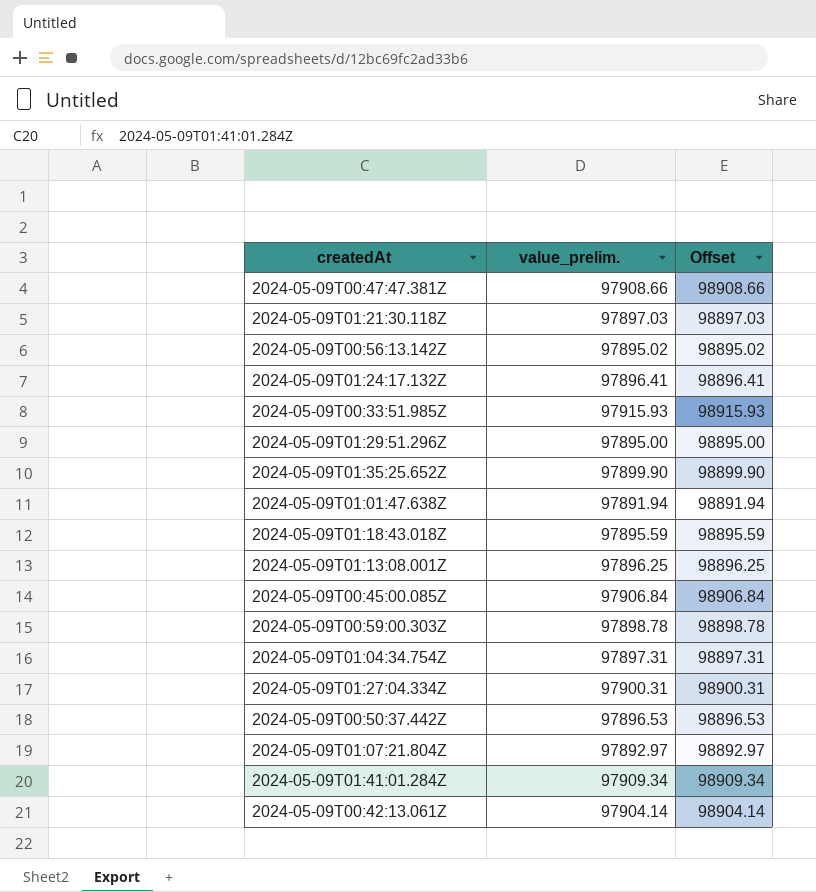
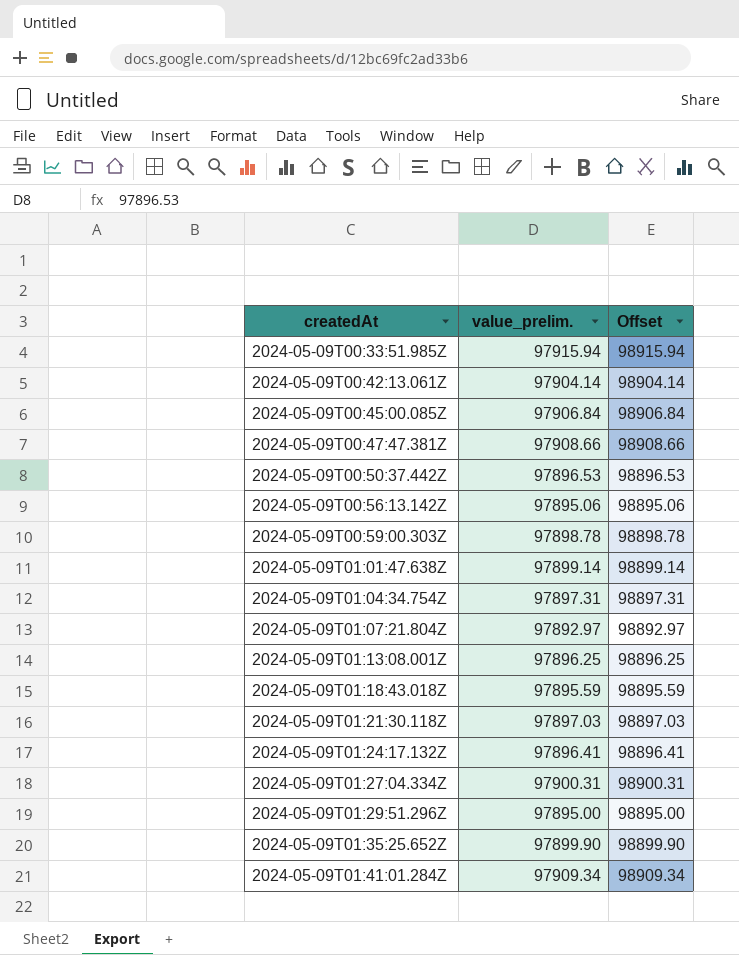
row order: none -> createdAt ascending
2024-05-09T00:33:51.985Z | value_prelim.: 97915.93 -> 97915.94
2024-05-09T00:33:51.985Z | Offset: 98915.93 -> 98915.94
2024-05-09T00:56:13.142Z | value_prelim.: 97895.02 -> 97895.06
2024-05-09T00:56:13.142Z | Offset: 98895.02 -> 98895.06
2024-05-09T01:01:47.638Z | value_prelim.: 97891.94 -> 97899.14
2024-05-09T01:01:47.638Z | Offset: 98891.94 -> 98899.14

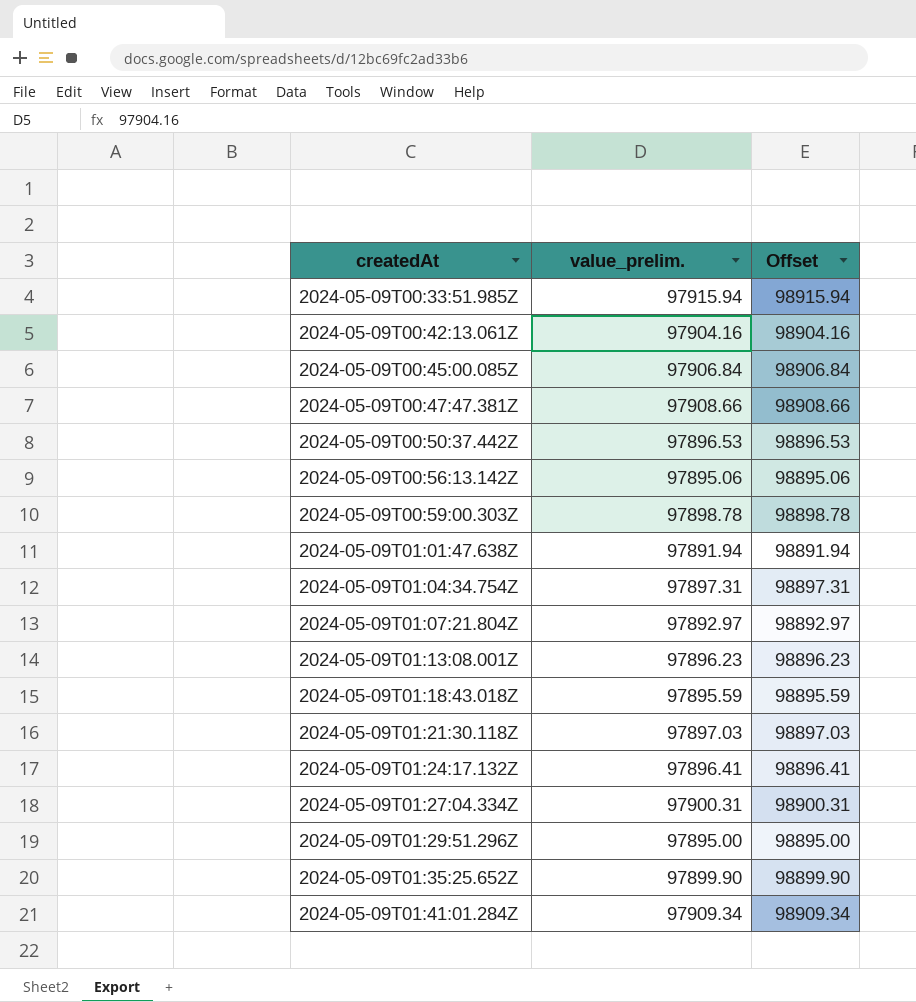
2024-05-09T00:42:13.061Z | value_prelim.: 97904.14 -> 97904.16
2024-05-09T00:42:13.061Z | Offset: 98904.14 -> 98904.16
2024-05-09T01:01:47.638Z | value_prelim.: 97899.14 -> 97891.94
2024-05-09T01:01:47.638Z | Offset: 98899.14 -> 98891.94
2024-05-09T01:13:08.001Z | value_prelim.: 97896.25 -> 97896.23
2024-05-09T01:13:08.001Z | Offset: 98896.25 -> 98896.23

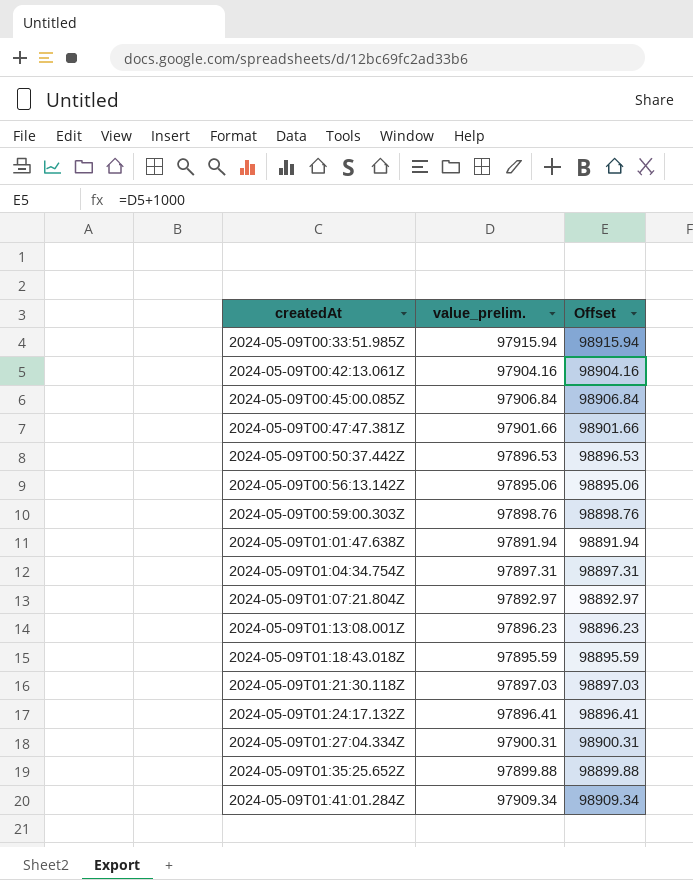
row 2024-05-09T01:29:51.296Z: 97895.00 | 98895.00 -> none
2024-05-09T00:47:47.381Z | value_prelim.: 97908.66 -> 97901.66
2024-05-09T00:47:47.381Z | Offset: 98908.66 -> 98901.66
2024-05-09T00:59:00.303Z | value_prelim.: 97898.78 -> 97898.76
2024-05-09T00:59:00.303Z | Offset: 98898.78 -> 98898.76
2024-05-09T01:35:25.652Z | value_prelim.: 97899.90 -> 97899.88
2024-05-09T01:35:25.652Z | Offset: 98899.90 -> 98899.88

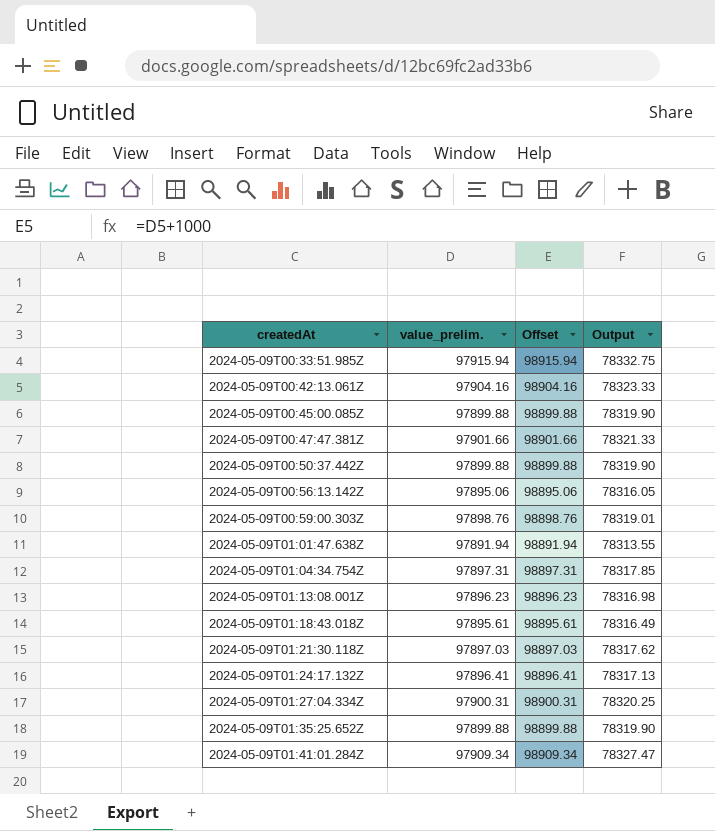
column Output | formula: none -> [value_prelim.] * 0.8
row 2024-05-09T01:07:21.804Z: 97892.97 | 98892.97 -> none
2024-05-09T00:45:00.085Z | value_prelim.: 97906.84 -> 97899.88
2024-05-09T00:45:00.085Z | Offset: 98906.84 -> 98899.88
2024-05-09T00:50:37.442Z | value_prelim.: 97896.53 -> 97899.88
2024-05-09T00:50:37.442Z | Offset: 98896.53 -> 98899.88
2024-05-09T01:18:43.018Z | value_prelim.: 97895.59 -> 97895.61
2024-05-09T01:18:43.018Z | Offset: 98895.59 -> 98895.61

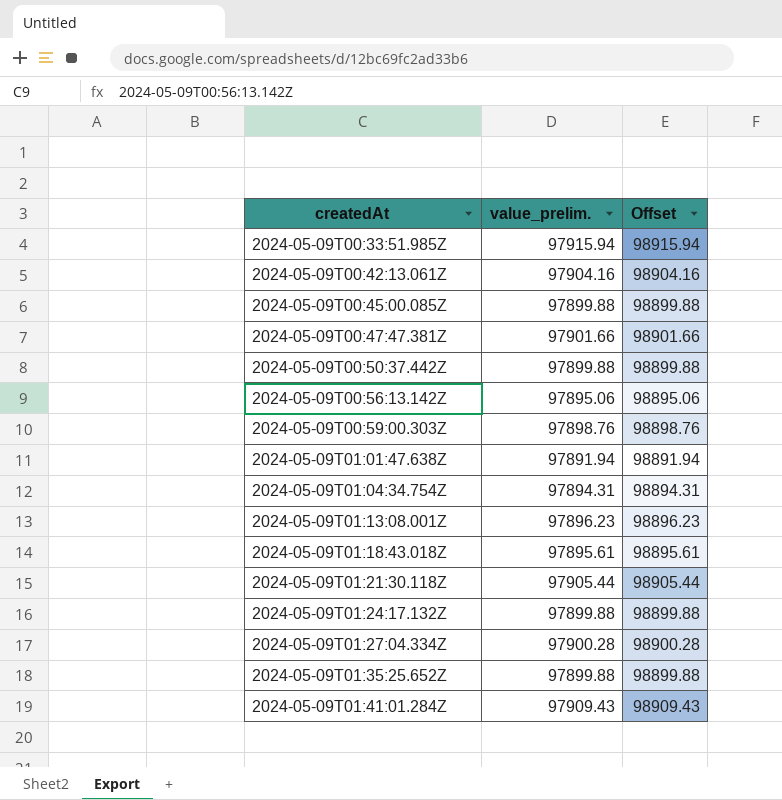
column Output | formula: [value_prelim.] * 0.8 -> none
2024-05-09T01:04:34.754Z | value_prelim.: 97897.31 -> 97894.31
2024-05-09T01:04:34.754Z | Offset: 98897.31 -> 98894.31
2024-05-09T01:21:30.118Z | value_prelim.: 97897.03 -> 97905.44
2024-05-09T01:21:30.118Z | Offset: 98897.03 -> 98905.44
2024-05-09T01:24:17.132Z | value_prelim.: 97896.41 -> 97899.88
2024-05-09T01:24:17.132Z | Offset: 98896.41 -> 98899.88
2024-05-09T01:27:04.334Z | value_prelim.: 97900.31 -> 97900.28
2024-05-09T01:27:04.334Z | Offset: 98900.31 -> 98900.28
2024-05-09T01:41:01.284Z | value_prelim.: 97909.34 -> 97909.43
2024-05-09T01:41:01.284Z | Offset: 98909.34 -> 98909.43

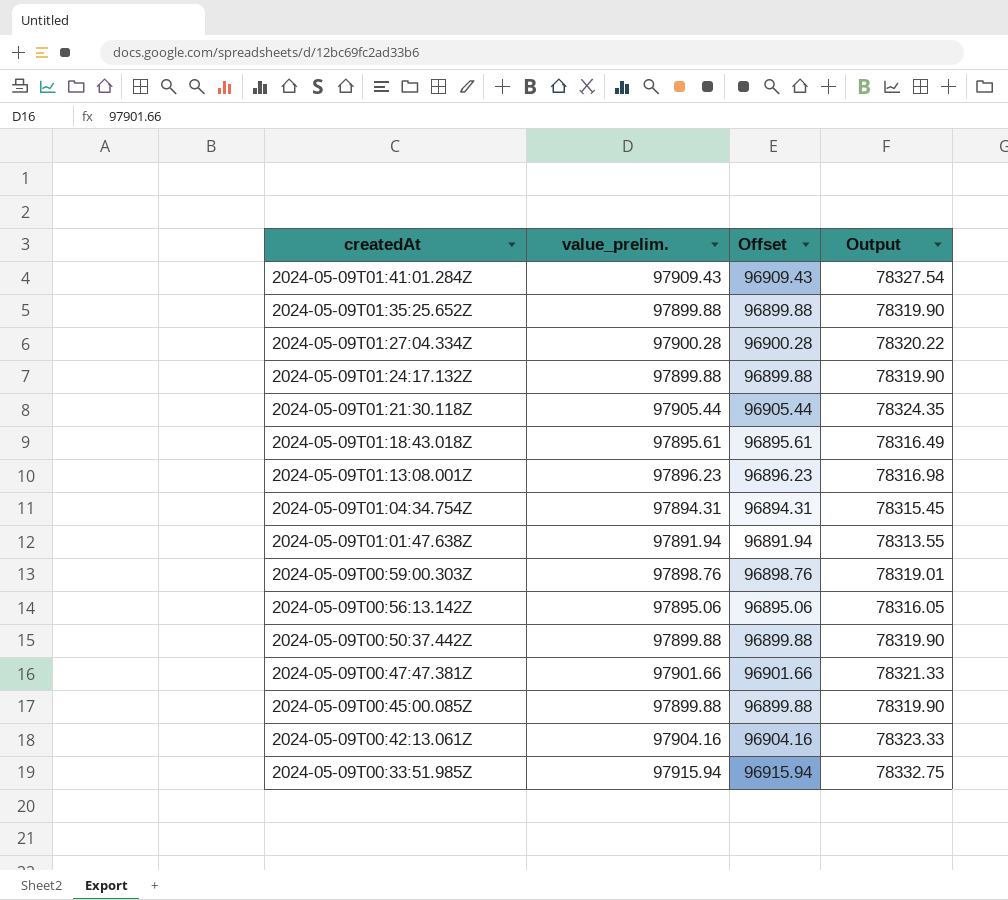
row order: createdAt ascending -> createdAt descending
column Offset | formula: [value_prelim.] + 1000 -> [value_prelim.] - 1000
column Output | formula: none -> [value_prelim.] * 0.8

